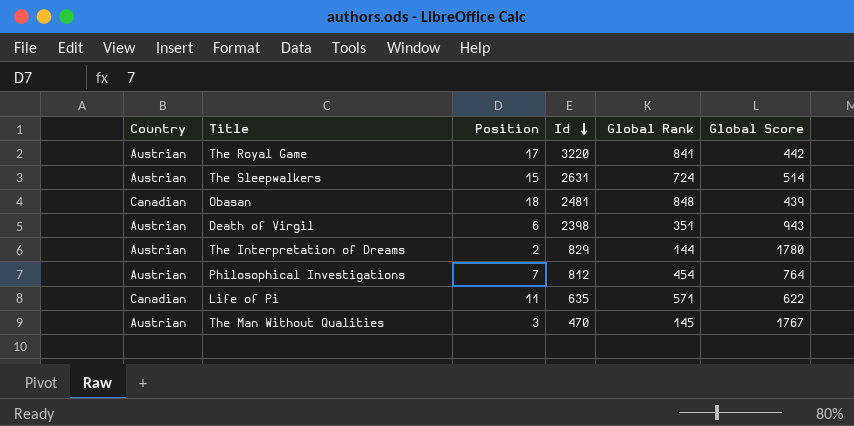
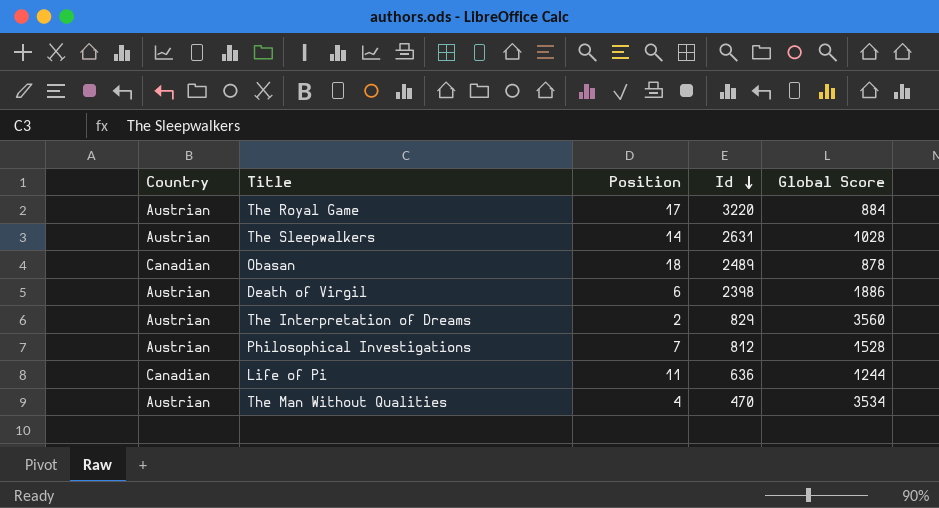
column Global Rank | position: 5 -> none
The Royal Game | Global Score: 442 -> 884
The Sleepwalkers | Position: 15 -> 14
The Sleepwalkers | Global Score: 514 -> 1028
Obasan | Id: 2481 -> 2489
Obasan | Global Score: 439 -> 878
Death of Virgil | Global Score: 943 -> 1886
The Interpretation of Dreams | Global Score: 1780 -> 3560
Philosophical Investigations | Global Score: 764 -> 1528
Life of Pi | Id: 635 -> 636
Life of Pi | Global Score: 622 -> 1244
The Man Without Qualities | Position: 3 -> 4
The Man Without Qualities | Global Score: 1767 -> 3534

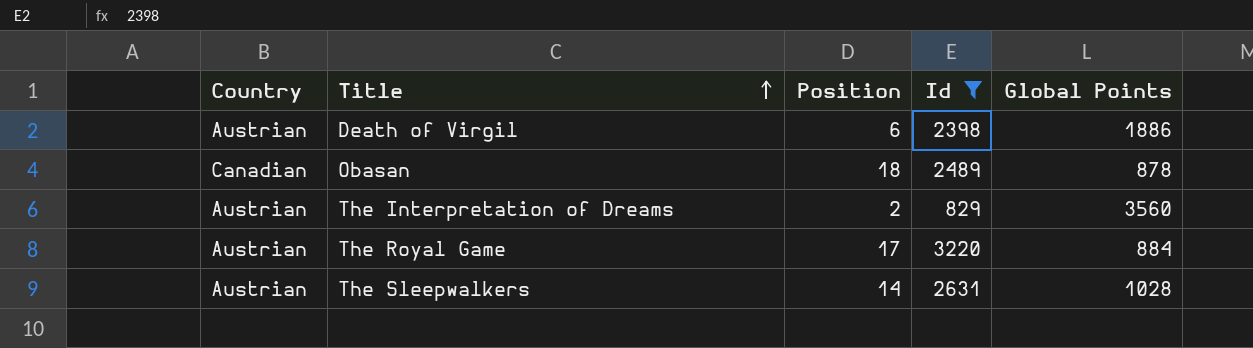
filter: none -> Id >= 829
row order: Id descending -> Title ascending
column name: Global Score -> Global Points

